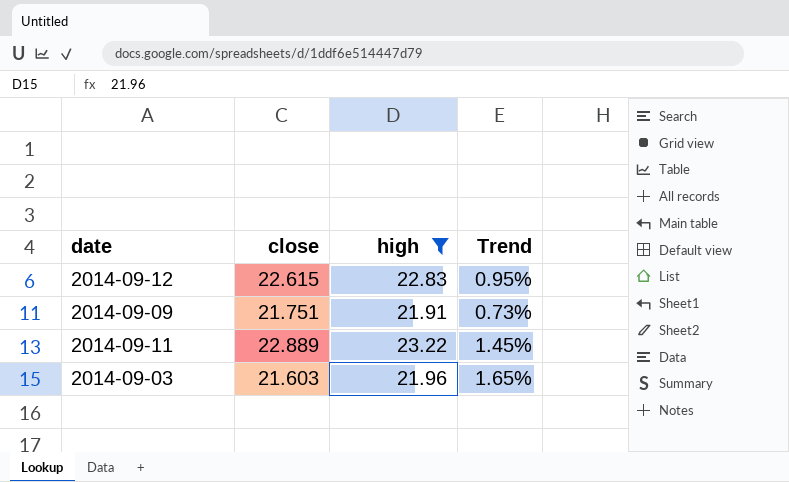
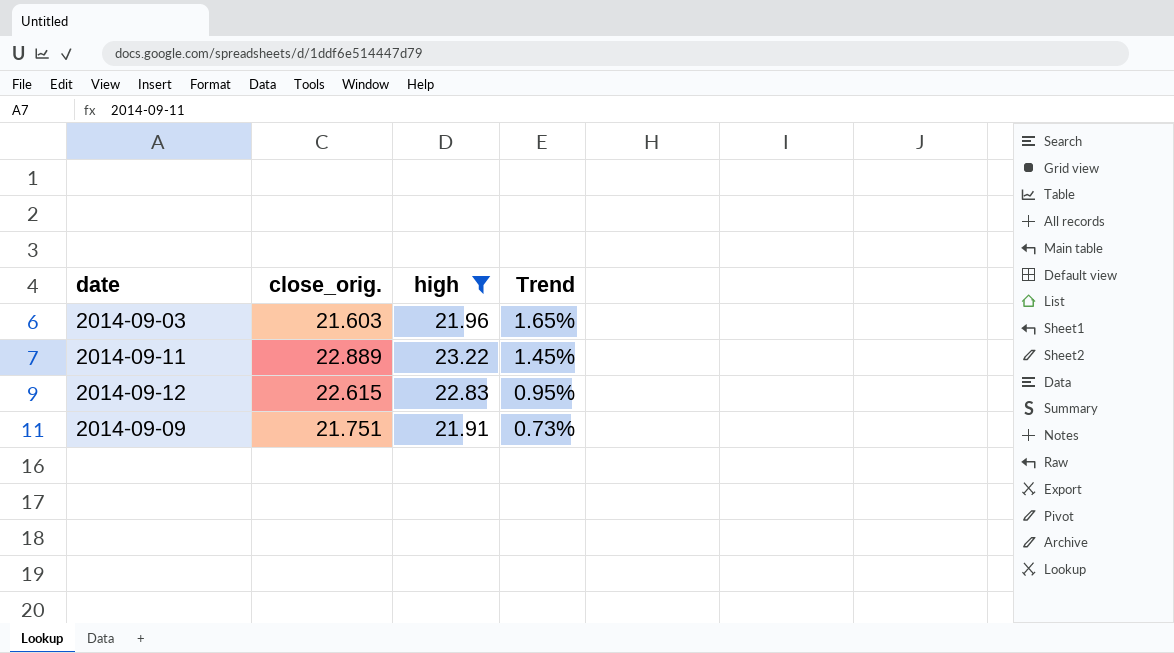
row order: none -> Trend descending
column name: close -> close_orig.

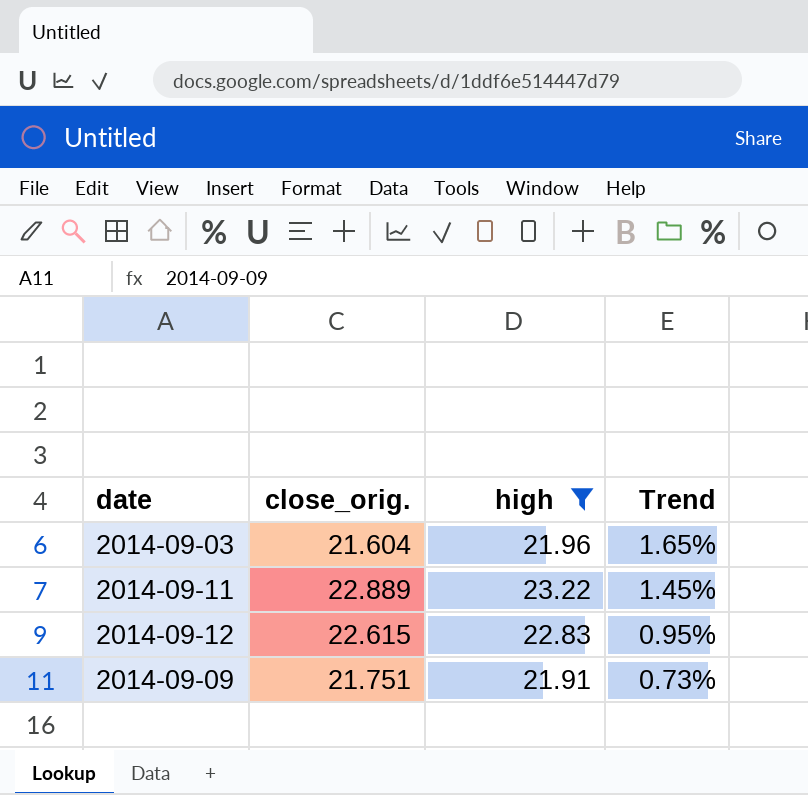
2014-09-03 | close_orig.: 21.603 -> 21.604

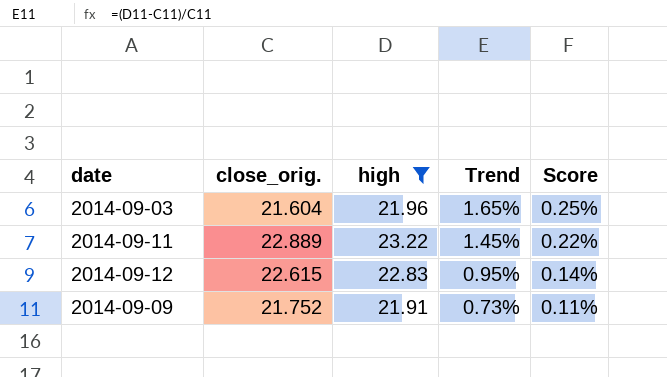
column Score | formula: none -> [Trend] * 0.15
2014-09-09 | close_orig.: 21.751 -> 21.752

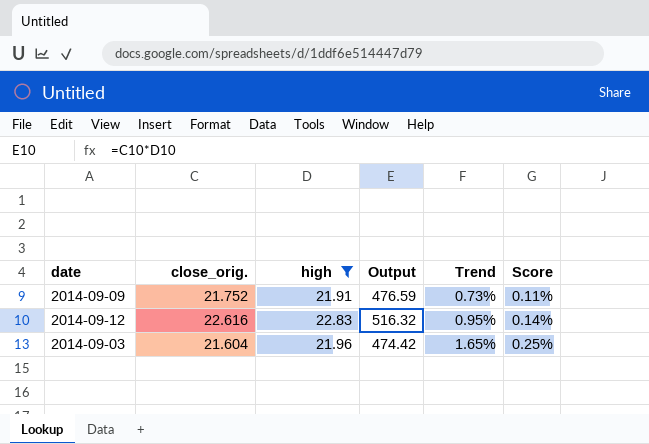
row order: Trend descending -> Trend ascending
column Output | formula: none -> [close_orig.] * [high]
row 2014-09-11: 22.889 | 23.22 | 1.45% | 0.22% -> none
2014-09-12 | close_orig.: 22.615 -> 22.616

